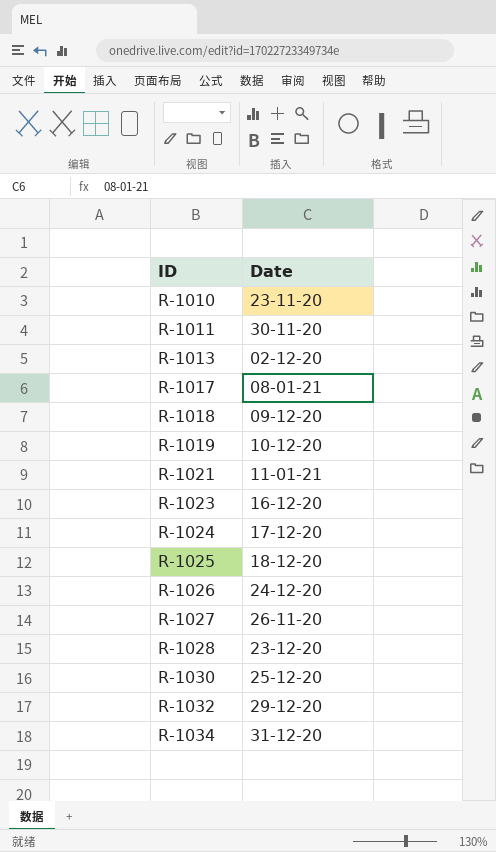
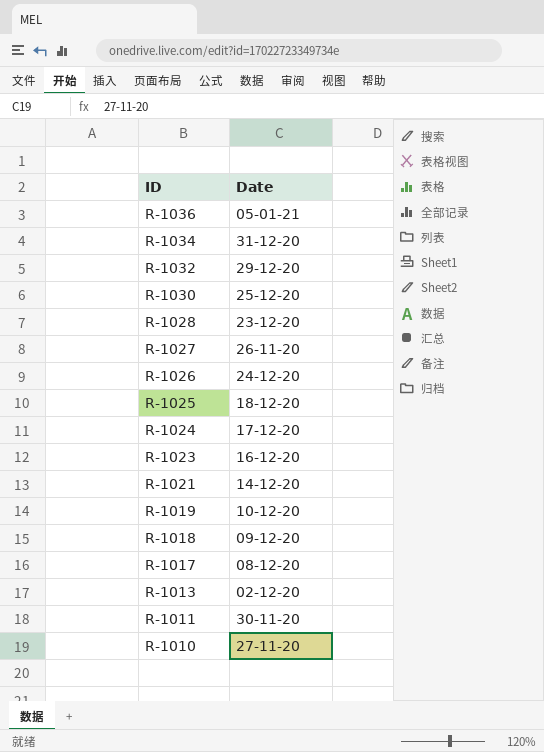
row order: ID ascending -> ID descending
row R-1036: none -> 05-01-21
R-1021 | Date: 11-01-21 -> 14-12-20
R-1017 | Date: 08-01-21 -> 08-12-20
R-1010 | Date: 23-11-20 -> 27-11-20

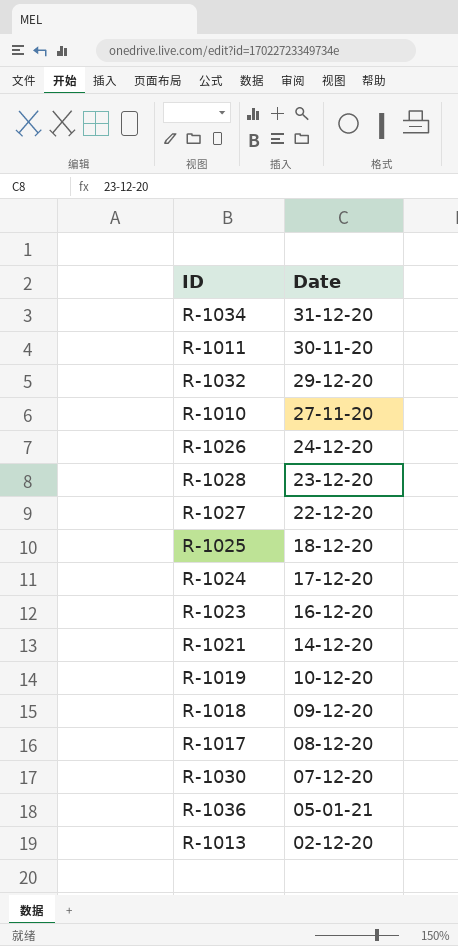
row order: ID descending -> Date descending
R-1027 | Date: 26-11-20 -> 22-12-20
R-1030 | Date: 25-12-20 -> 07-12-20

